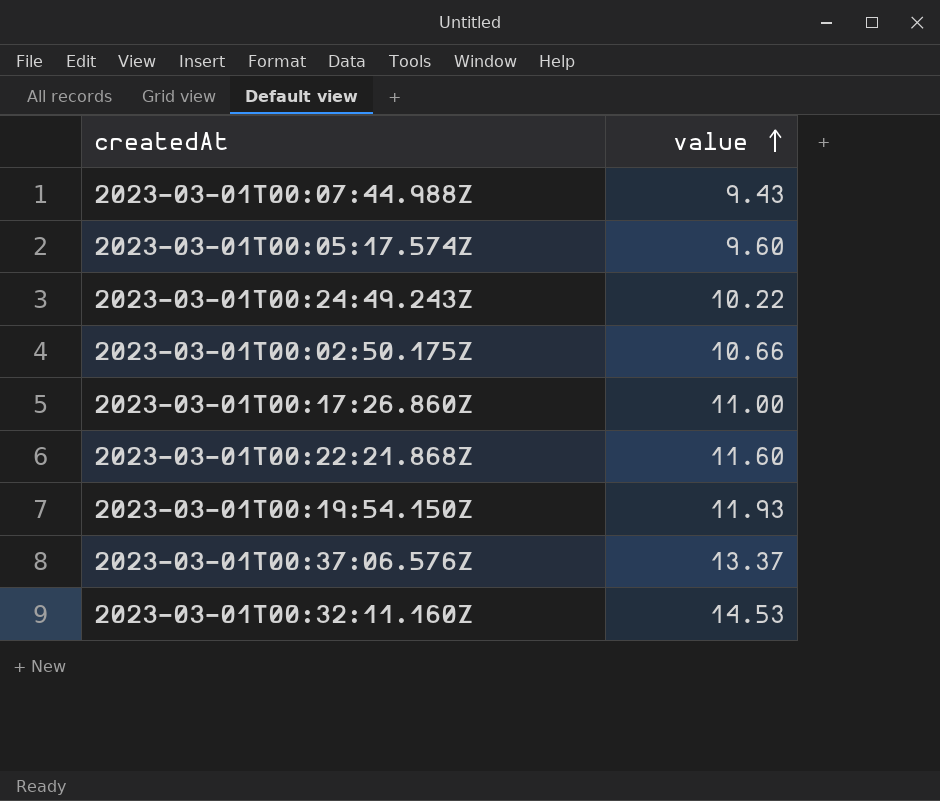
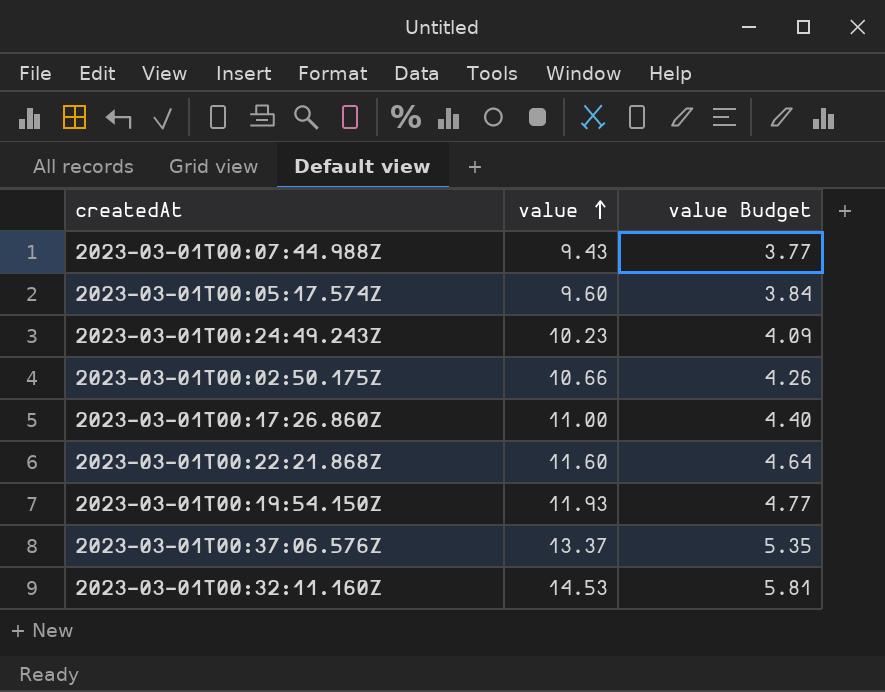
column value Budget | formula: none -> [value] * 0.4
2023-03-01T00:24:49.243Z | value: 10.22 -> 10.23

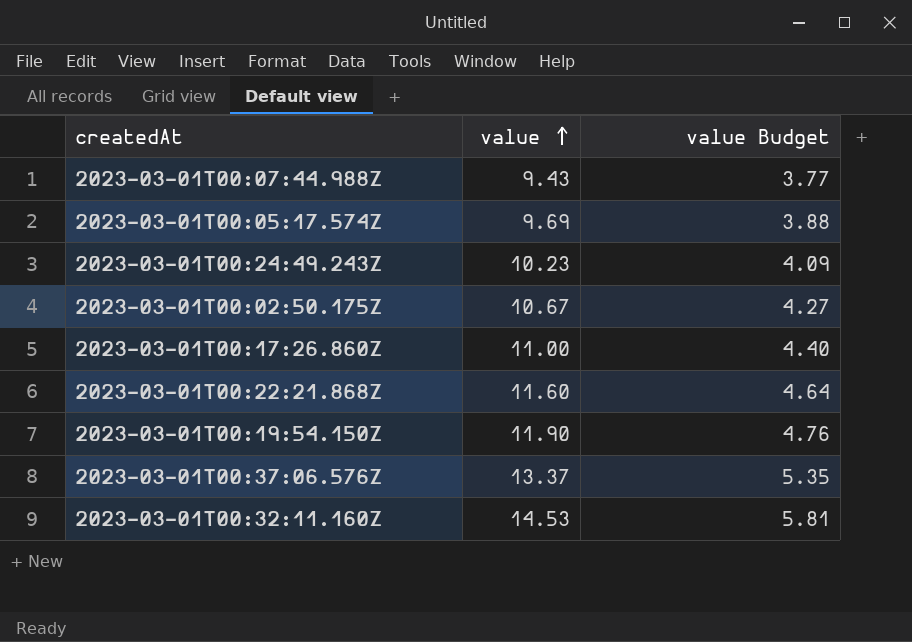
2023-03-01T00:05:17.574Z | value: 9.60 -> 9.69
2023-03-01T00:05:17.574Z | value Budget: 3.84 -> 3.88
2023-03-01T00:02:50.175Z | value: 10.66 -> 10.67
2023-03-01T00:02:50.175Z | value Budget: 4.26 -> 4.27
2023-03-01T00:19:54.150Z | value: 11.93 -> 11.90
2023-03-01T00:19:54.150Z | value Budget: 4.77 -> 4.76

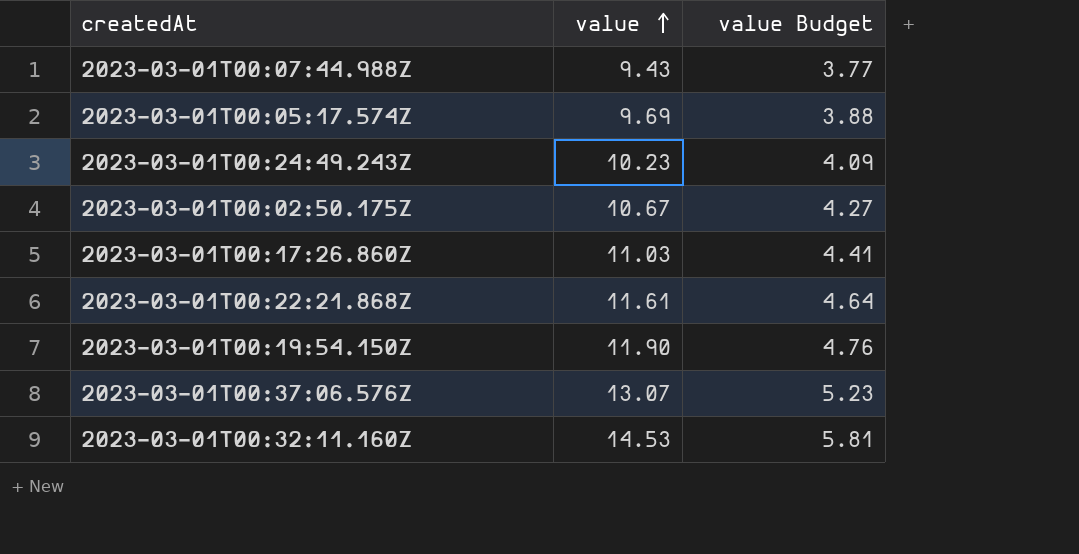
2023-03-01T00:17:26.860Z | value: 11.00 -> 11.03
2023-03-01T00:17:26.860Z | value Budget: 4.40 -> 4.41
2023-03-01T00:22:21.868Z | value: 11.60 -> 11.61
2023-03-01T00:37:06.576Z | value: 13.37 -> 13.07
2023-03-01T00:37:06.576Z | value Budget: 5.35 -> 5.23

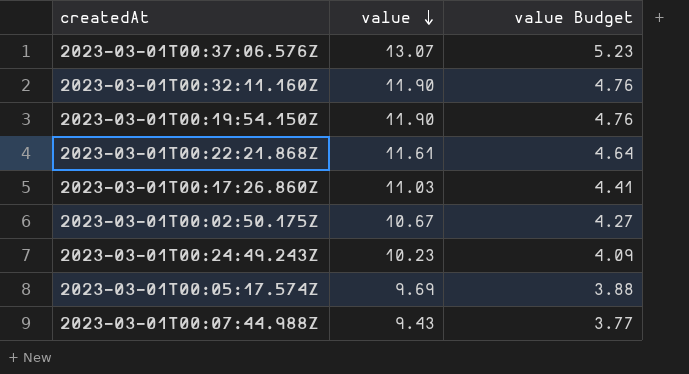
row order: value ascending -> value descending
2023-03-01T00:32:11.160Z | value: 14.53 -> 11.90
2023-03-01T00:32:11.160Z | value Budget: 5.81 -> 4.76

